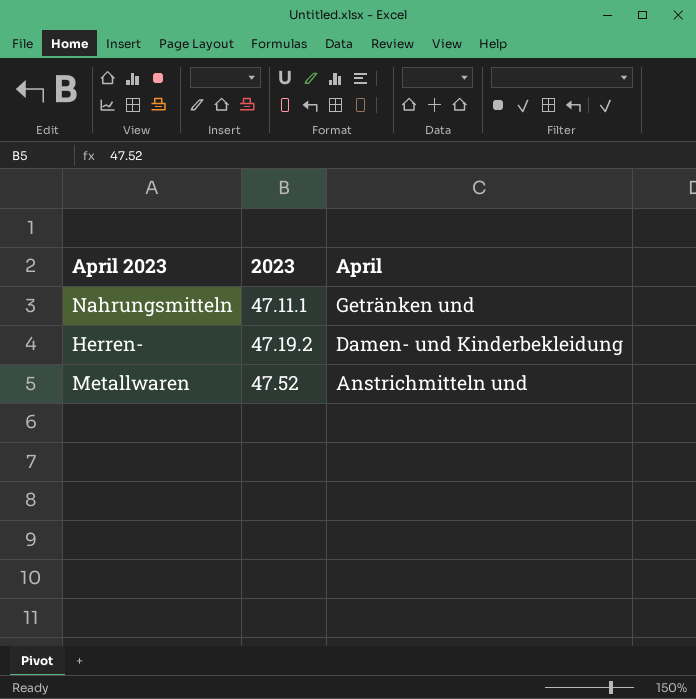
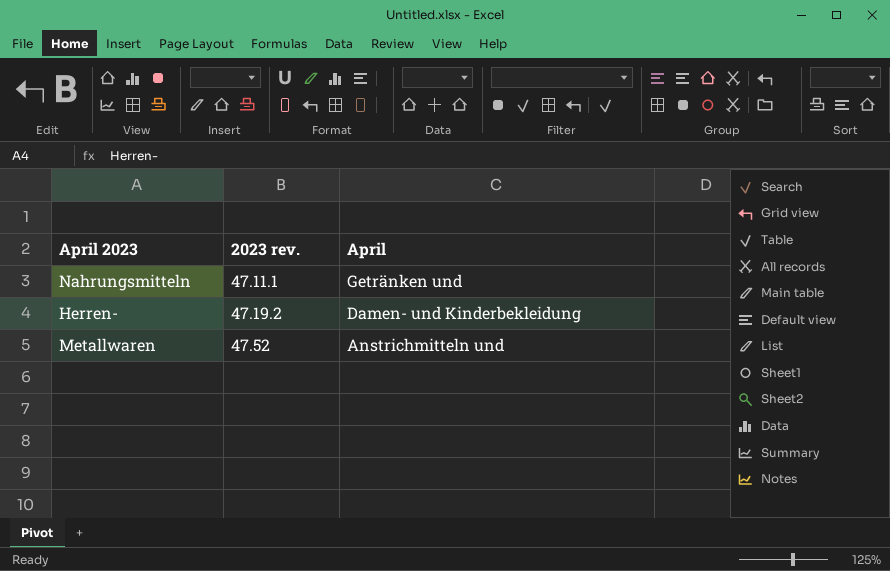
column name: 2023 -> 2023 rev.

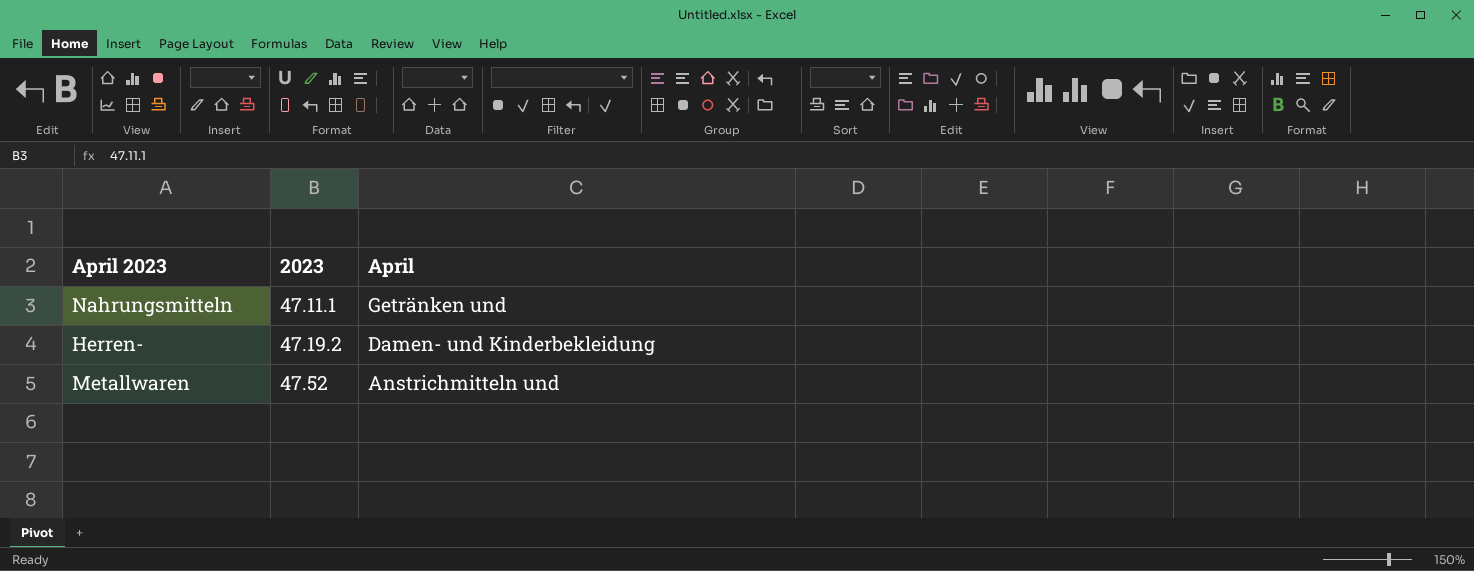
column name: 2023 rev. -> 2023

